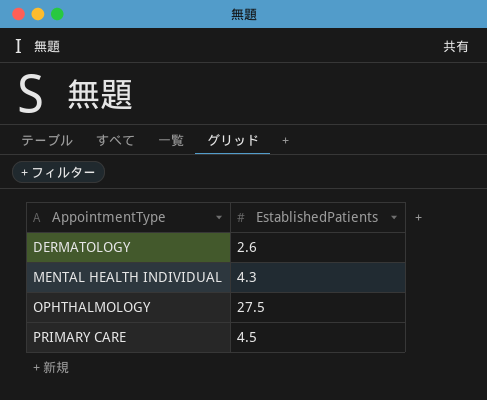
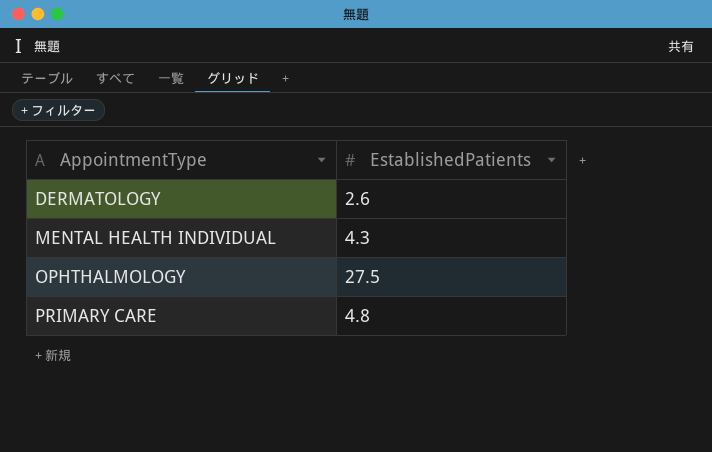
PRIMARY CARE | EstablishedPatients: 4.5 -> 4.8

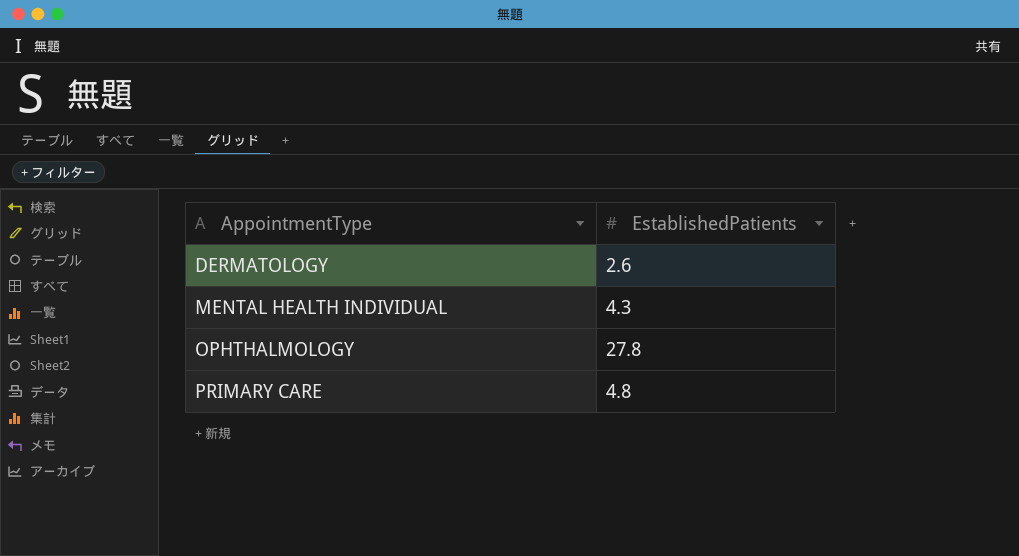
OPHTHALMOLOGY | EstablishedPatients: 27.5 -> 27.8

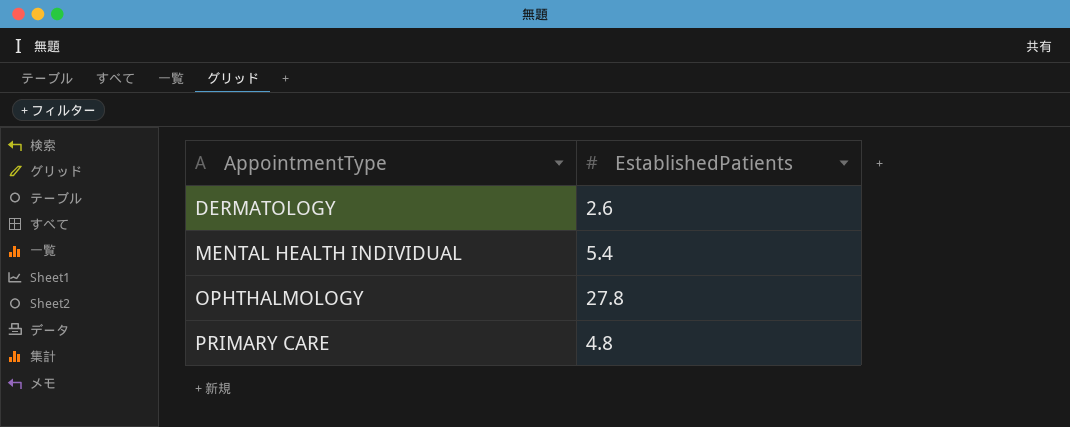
MENTAL HEALTH INDIVIDUAL | EstablishedPatients: 4.3 -> 5.4

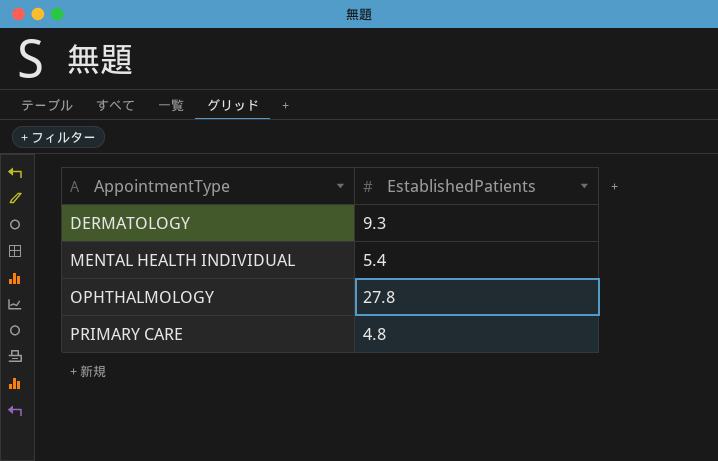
DERMATOLOGY | EstablishedPatients: 2.6 -> 9.3

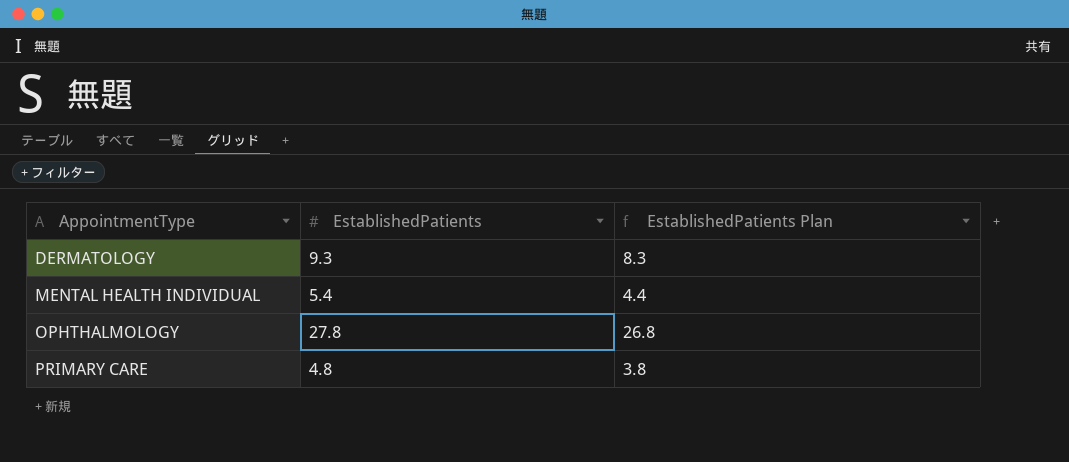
column EstablishedPatients Plan | formula: none -> [EstablishedPatients] - 1

